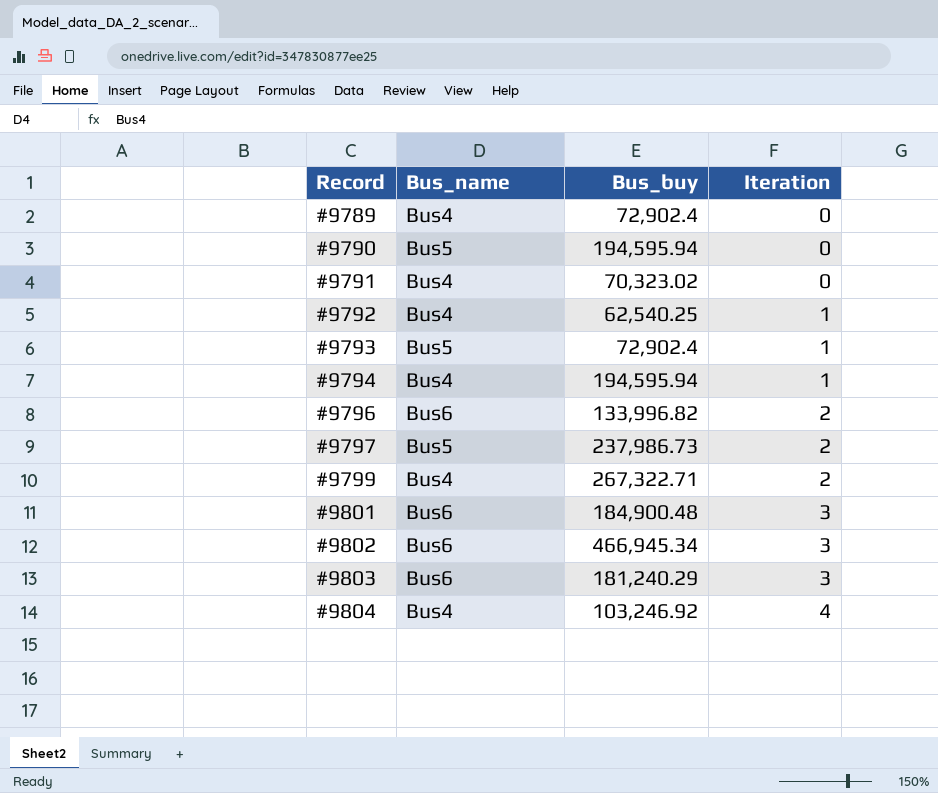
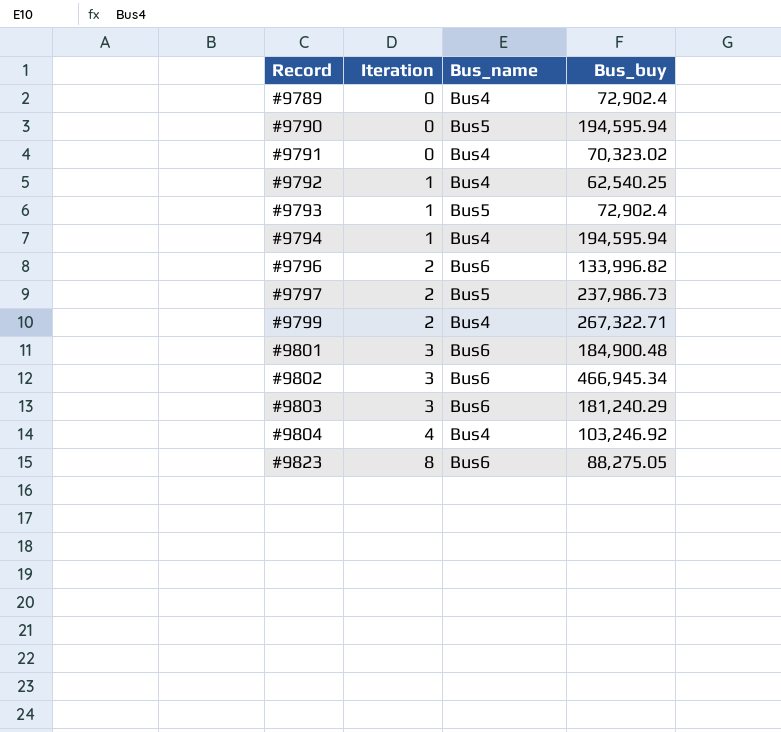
column Iteration | position: 4 -> 2
row #9823: none -> 8 | Bus6 | 88,275.05

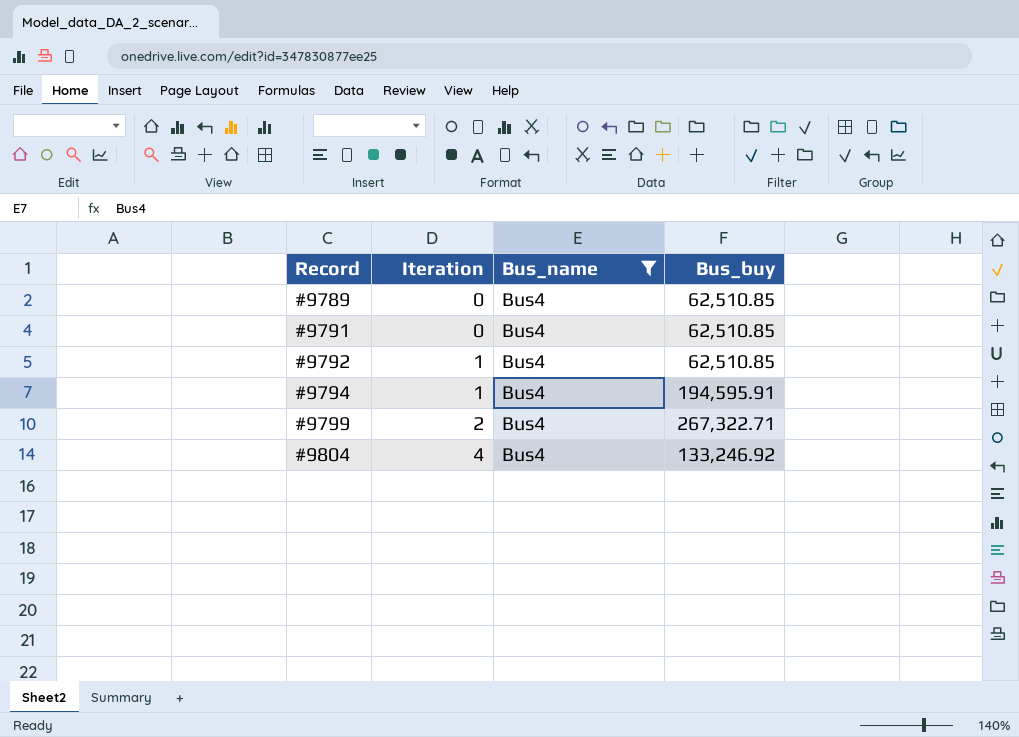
filter: none -> Bus_name = Bus4
#9789 | Bus_buy: 72,902.4 -> 62,510.85
#9791 | Bus_buy: 70,323.02 -> 62,510.85
#9792 | Bus_buy: 62,540.25 -> 62,510.85
#9794 | Bus_buy: 194,595.94 -> 194,595.91
#9804 | Bus_buy: 103,246.92 -> 133,246.92

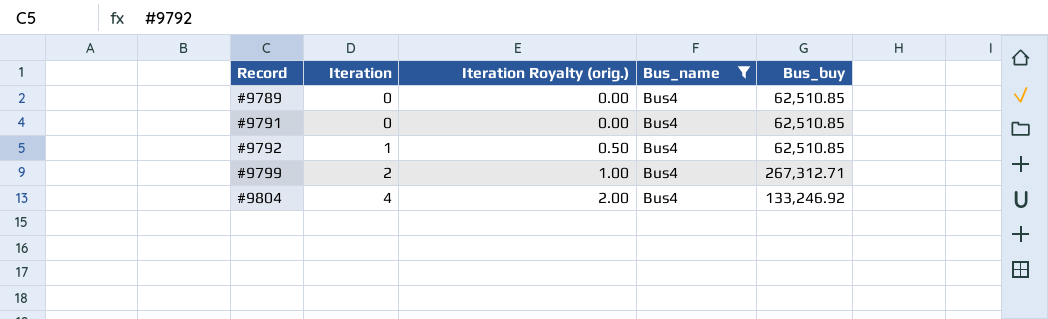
column Iteration Royalty (orig.) | formula: none -> [Iteration] * 0.5
row #9794: 1 | Bus4 | 194,595.91 -> none
#9799 | Bus_buy: 267,322.71 -> 267,312.71

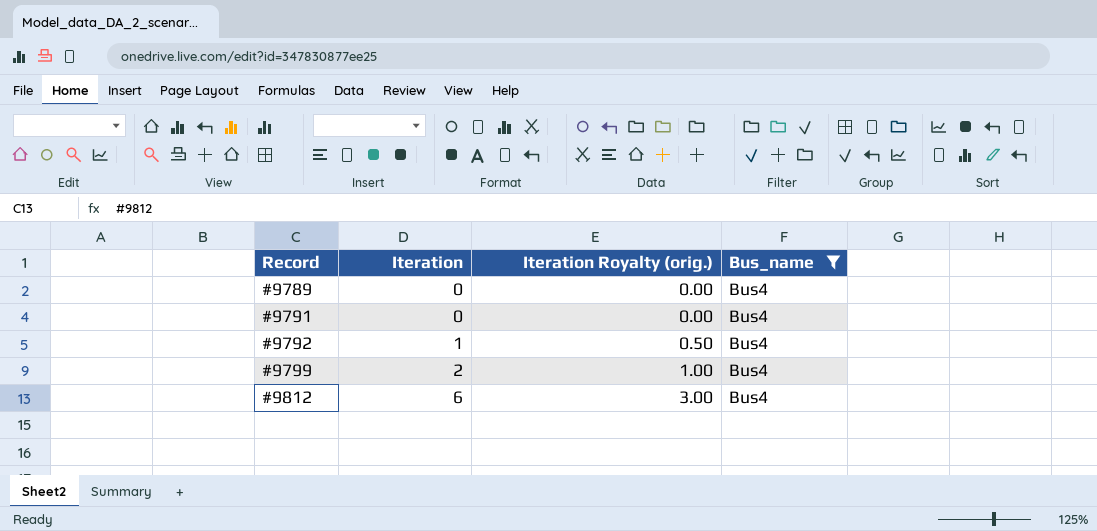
column Bus_buy | position: 5 -> none
row #9804: 4 | 2.00 | Bus4 | 133,246.92 -> none
row #9812: none -> 6 | 3.00 | Bus4

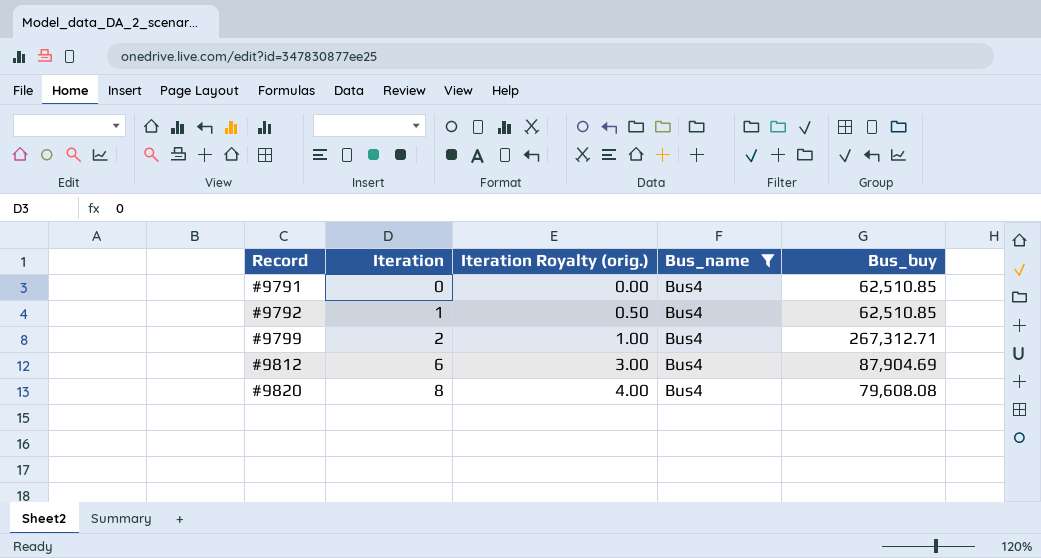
column Bus_buy | position: none -> 5
row #9789: 0 | 0.00 | Bus4 -> none
row #9820: none -> 8 | 4.00 | Bus4 | 79,608.08

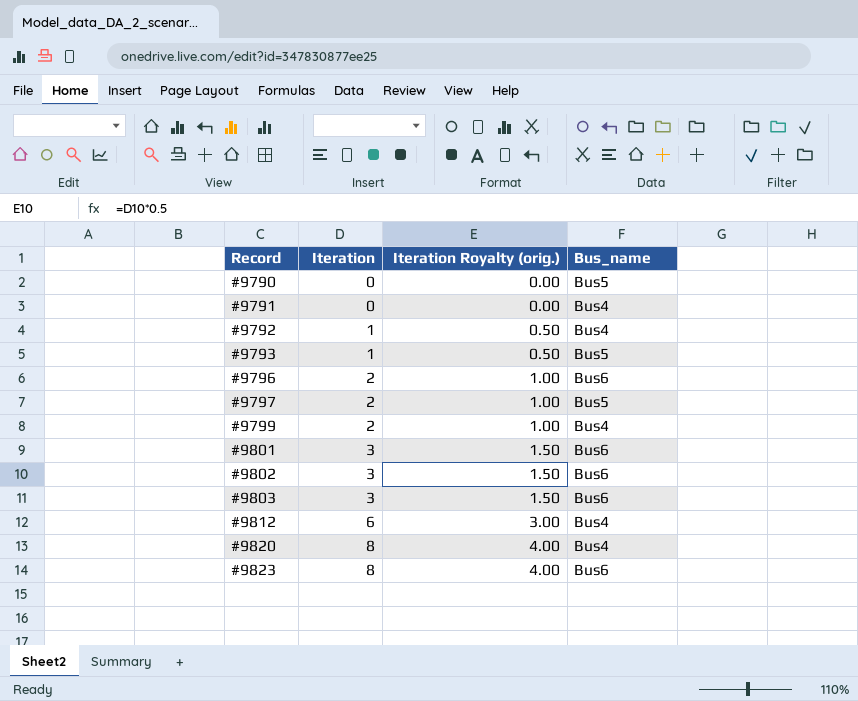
filter: Bus_name = Bus4 -> none
column Bus_buy | position: 5 -> none

